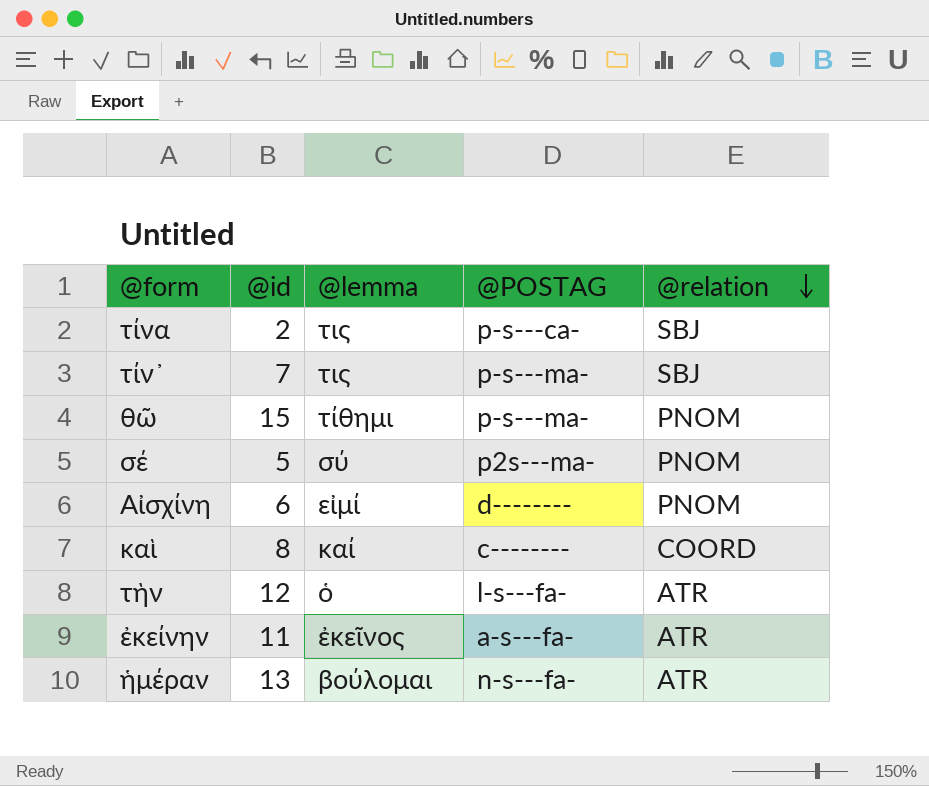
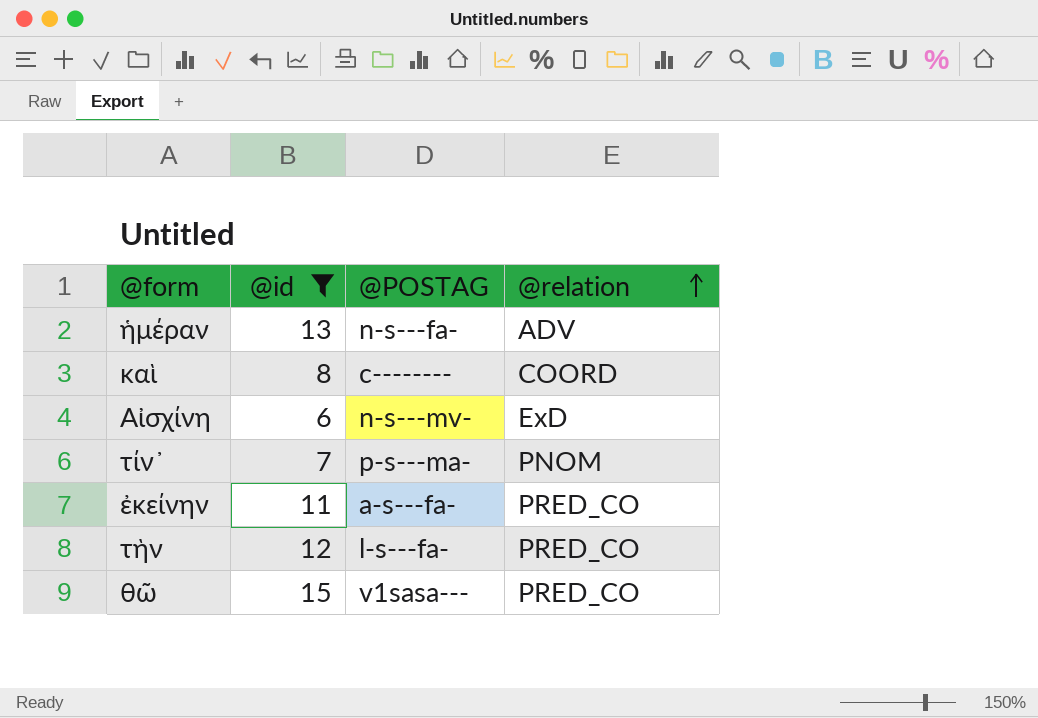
filter: none -> @id >= 6
row order: @relation descending -> @relation ascending
column @lemma | position: 3 -> none
ἡμέραν | @relation: ATR -> ADV
Αἰσχίνη | @POSTAG: d-------- -> n-s---mv-
Αἰσχίνη | @relation: PNOM -> ExD
τίν᾽ | @relation: SBJ -> PNOM
ἐκείνην | @relation: ATR -> PRED_CO
τὴν | @relation: ATR -> PRED_CO
θῶ | @POSTAG: p-s---ma- -> v1sasa---
θῶ | @relation: PNOM -> PRED_CO

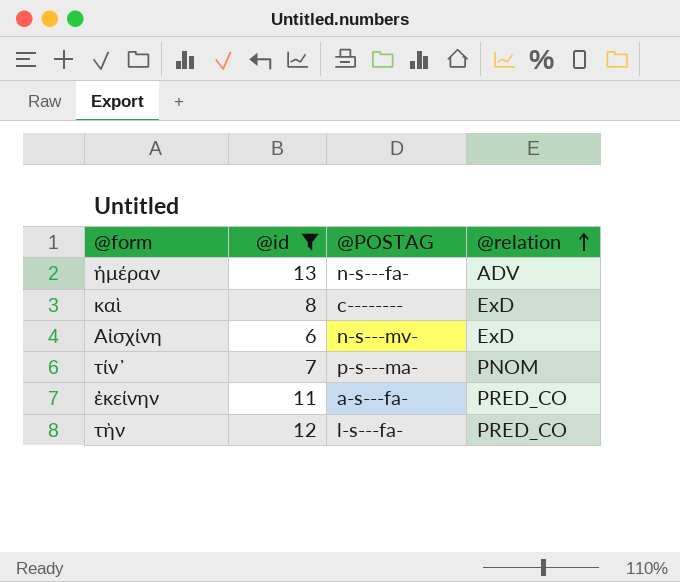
row θῶ: 15 | v1sasa--- | PRED_CO -> none
καὶ | @relation: COORD -> ExD

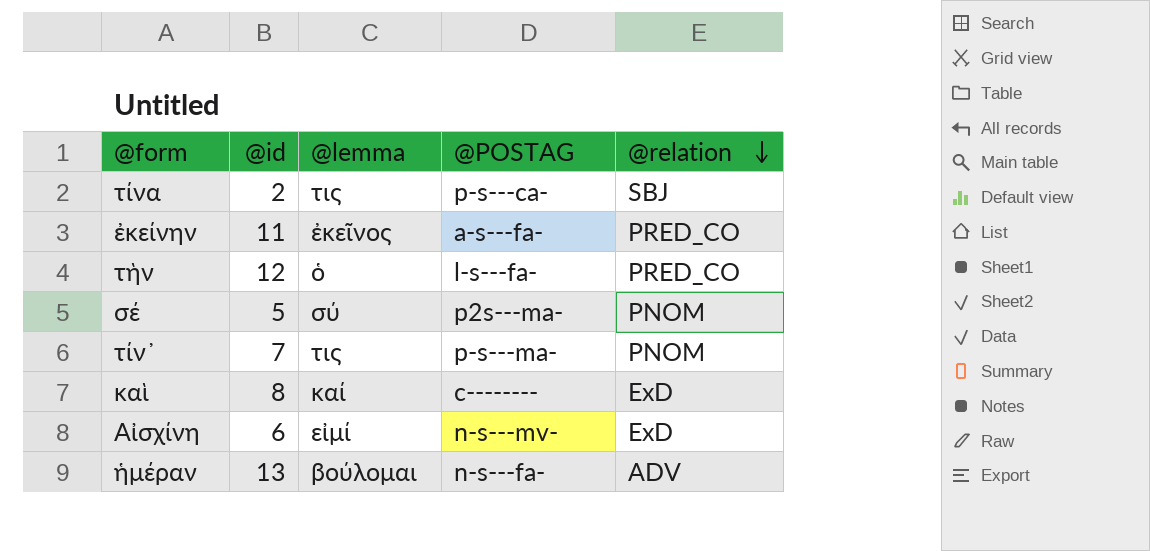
filter: @id >= 6 -> none
row order: @relation ascending -> @relation descending
column @lemma | position: none -> 3

